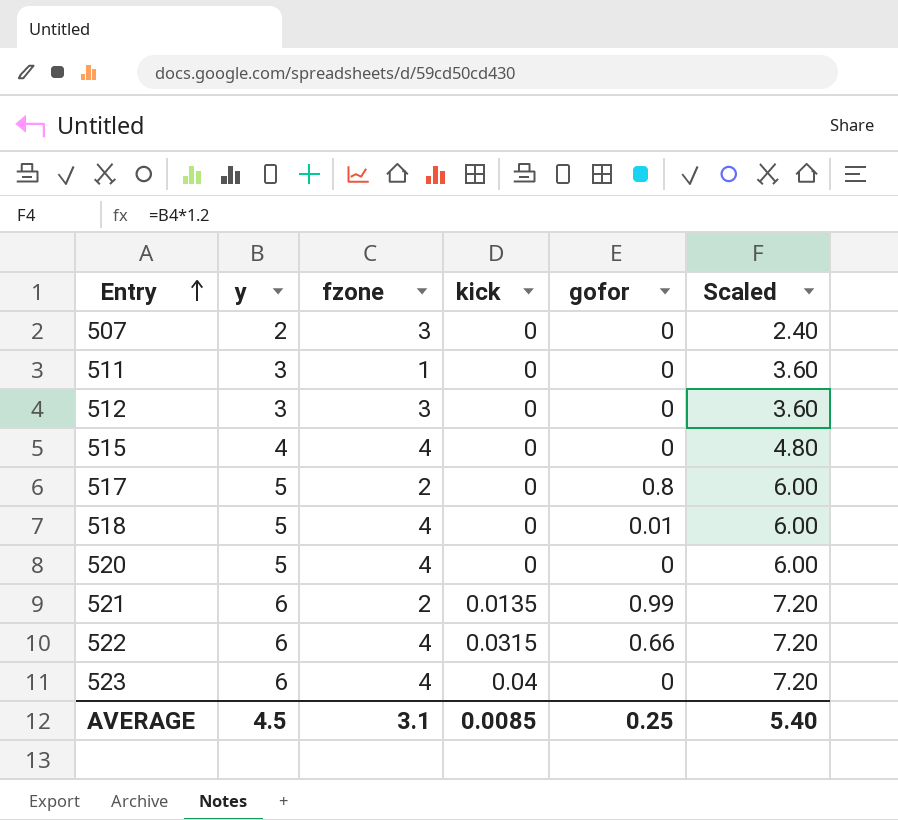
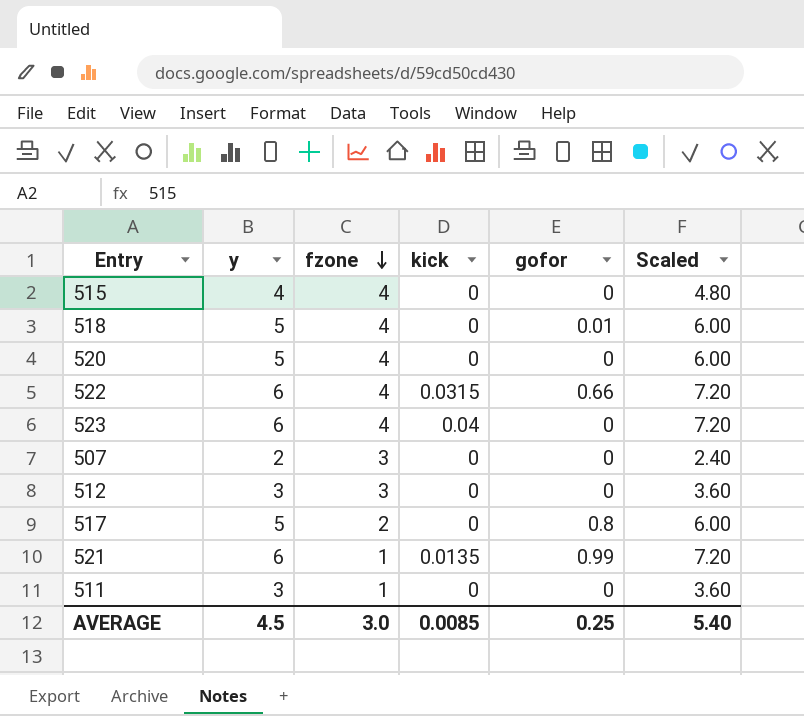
row order: Entry ascending -> fzone descending
521 | fzone: 2 -> 1
AVERAGE | fzone: 3.1 -> 3.0

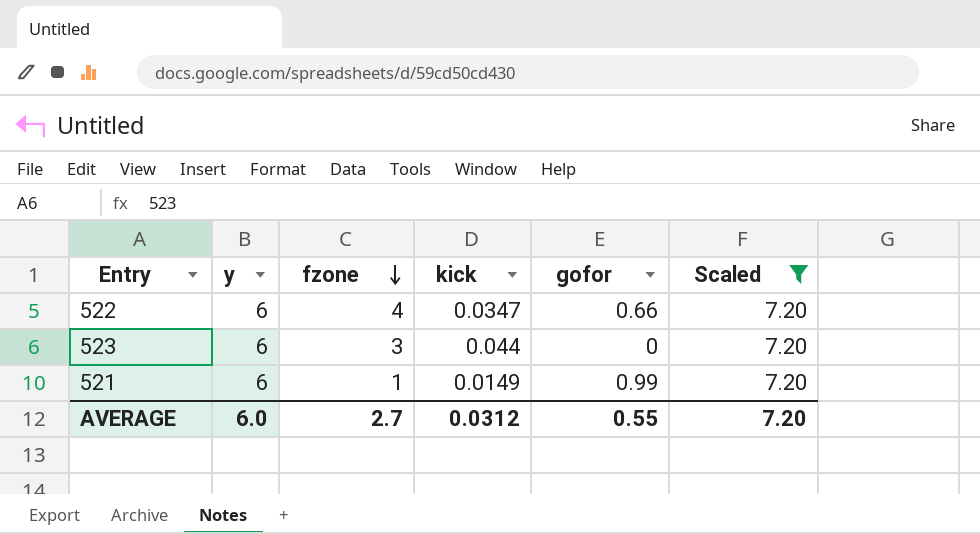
filter: none -> Scaled = 7.20
522 | kick: 0.0315 -> 0.0347
523 | fzone: 4 -> 3
523 | kick: 0.04 -> 0.044
521 | kick: 0.0135 -> 0.0149
AVERAGE | y: 4.5 -> 6.0
AVERAGE | fzone: 3.0 -> 2.7
AVERAGE | kick: 0.0085 -> 0.0312
AVERAGE | gofor: 0.25 -> 0.55
AVERAGE | Scaled: 5.40 -> 7.20

